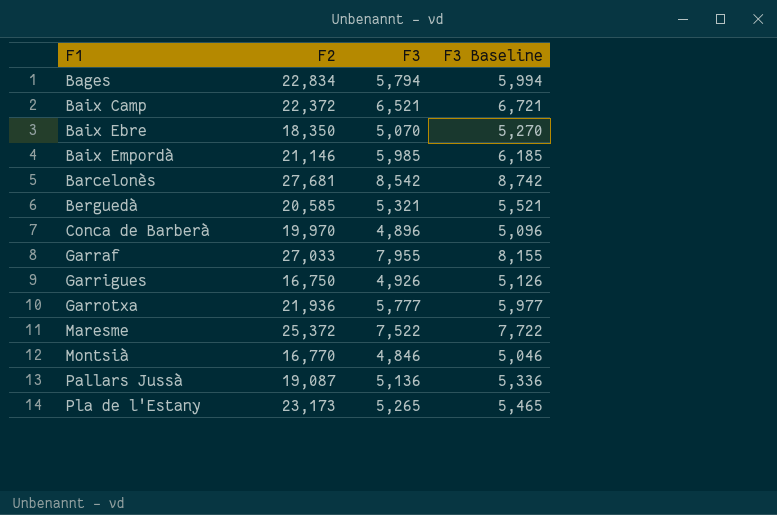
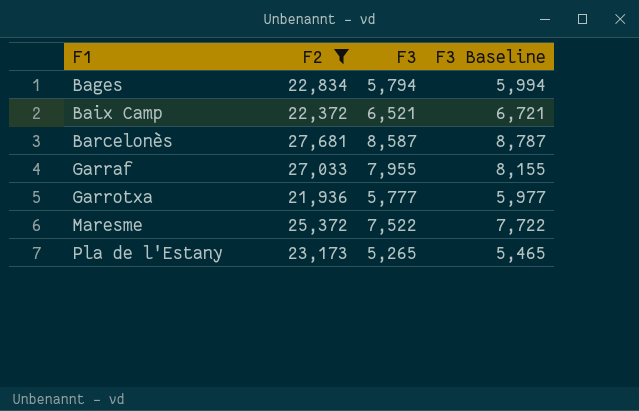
filter: none -> F2 >= 21,936
Barcelonès | F3: 8,542 -> 8,587
Barcelonès | F3 Baseline: 8,742 -> 8,787

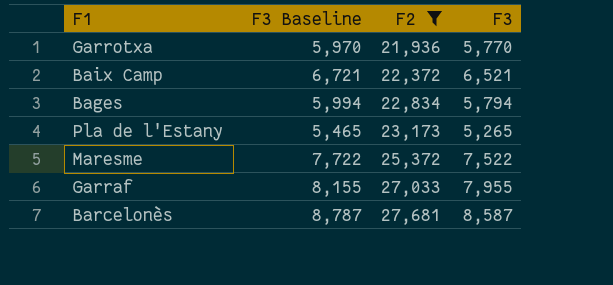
row order: F1 ascending -> F2 ascending
column F3 Baseline | position: 4 -> 2
Garrotxa | F3 Baseline: 5,977 -> 5,970
Garrotxa | F3: 5,777 -> 5,770

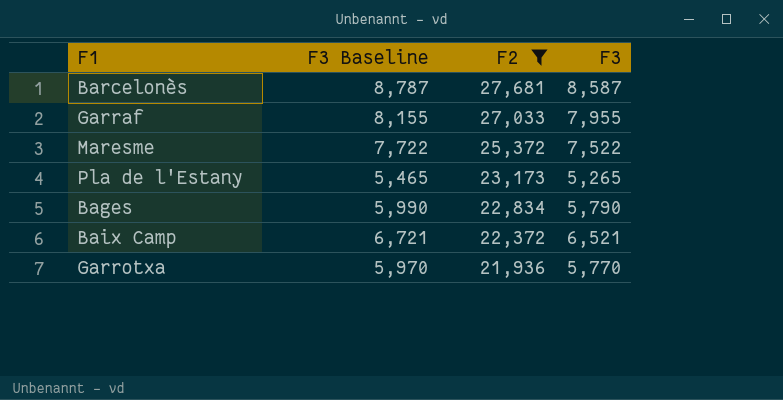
row order: F2 ascending -> F2 descending
Bages | F3 Baseline: 5,994 -> 5,990
Bages | F3: 5,794 -> 5,790

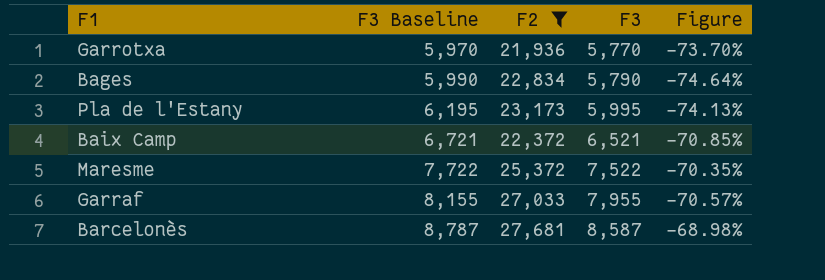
row order: F2 descending -> F3 Baseline ascending
column Figure | formula: none -> ([F3] - [F2]) / [F2]
Pla de l'Estany | F3 Baseline: 5,465 -> 6,195
Pla de l'Estany | F3: 5,265 -> 5,995

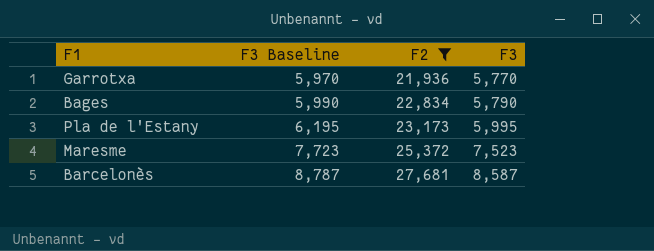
column Figure | formula: ([F3] - [F2]) / [F2] -> none
row Baix Camp: 6,721 | 22,372 | 6,521 | -70.85% -> none
row Garraf: 8,155 | 27,033 | 7,955 | -70.57% -> none
Maresme | F3 Baseline: 7,722 -> 7,723
Maresme | F3: 7,522 -> 7,523

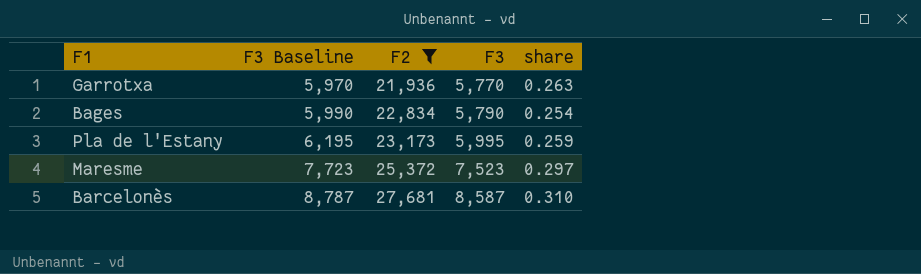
column share | formula: none -> [F3] / [F2]

